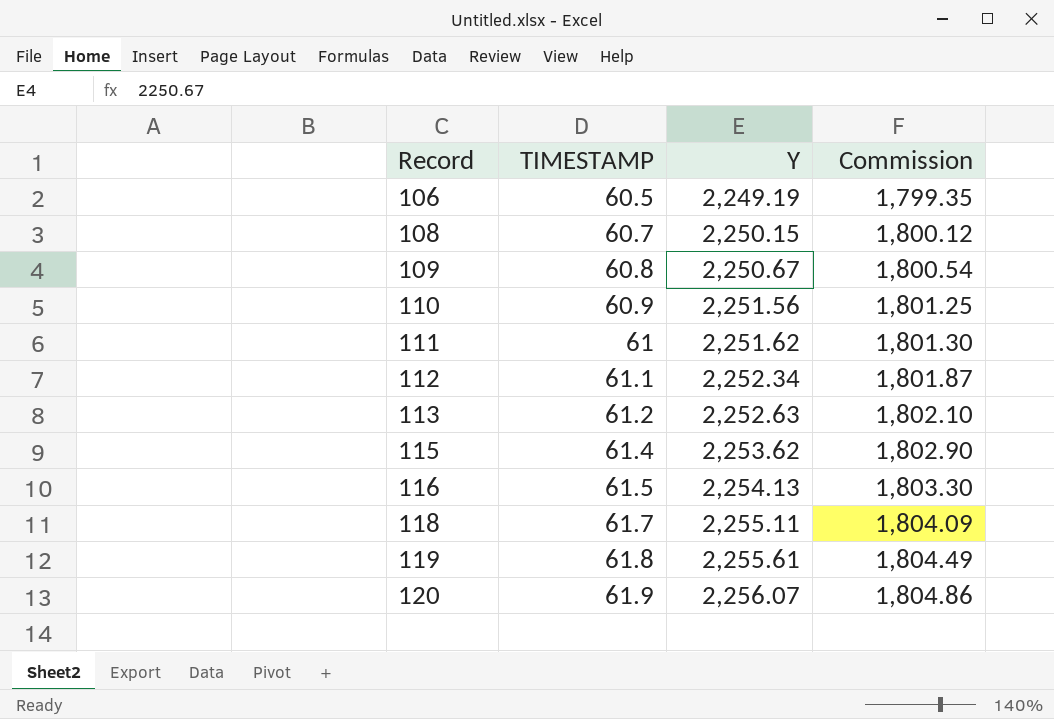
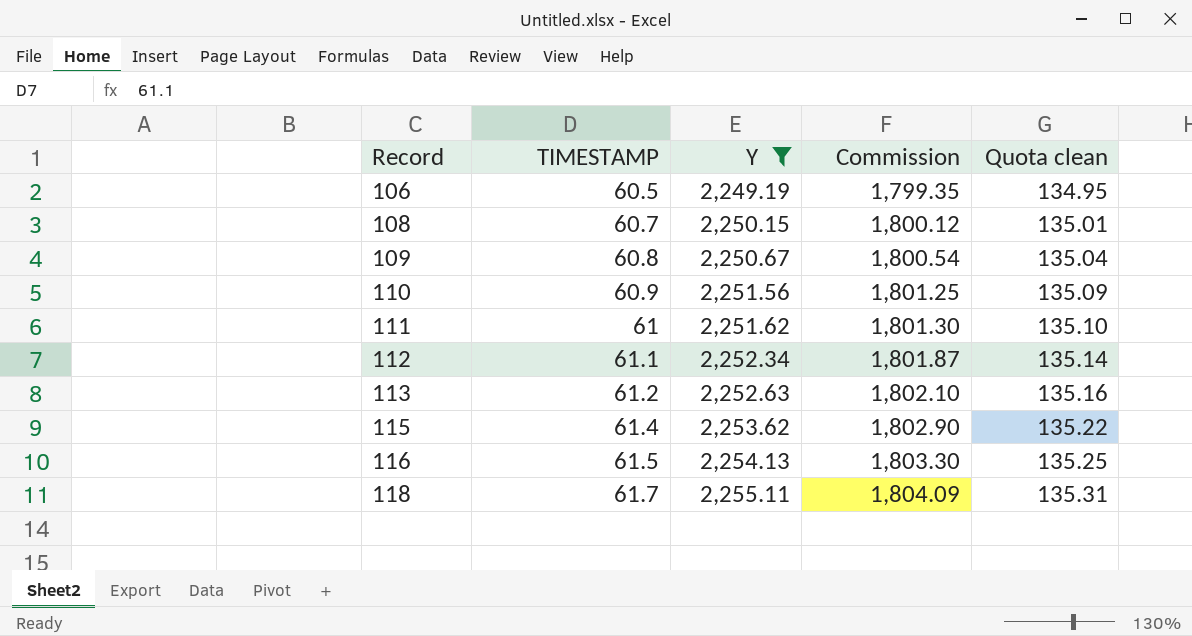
filter: none -> Y <= 2,255.11
column Quota clean | formula: none -> [Y] * 0.06

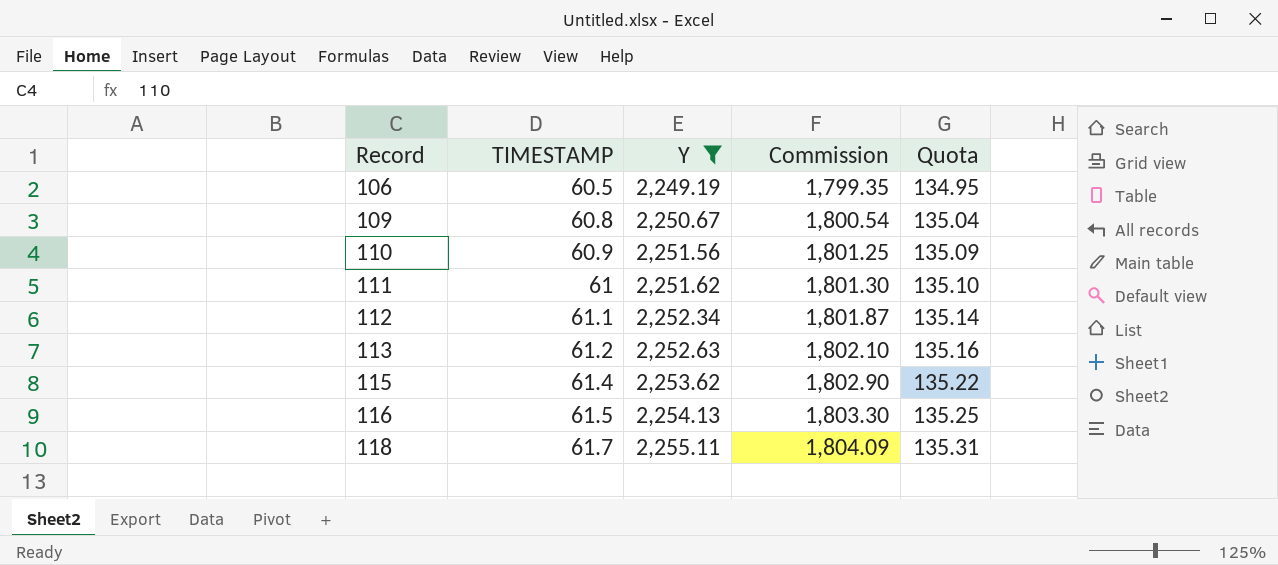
column name: Quota clean -> Quota
row 108: 60.7 | 2,250.15 | 1,800.12 | 135.01 -> none

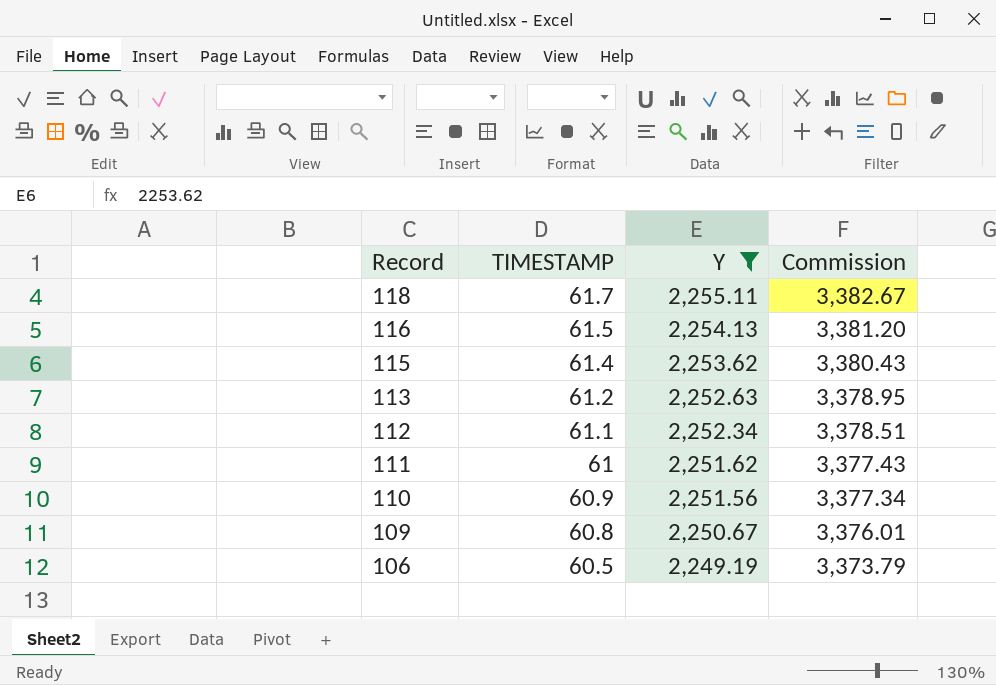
row order: Record ascending -> Record descending
column Quota | formula: [Y] * 0.06 -> none
column Commission | formula: [Y] * 0.8 -> [Y] * 1.5

